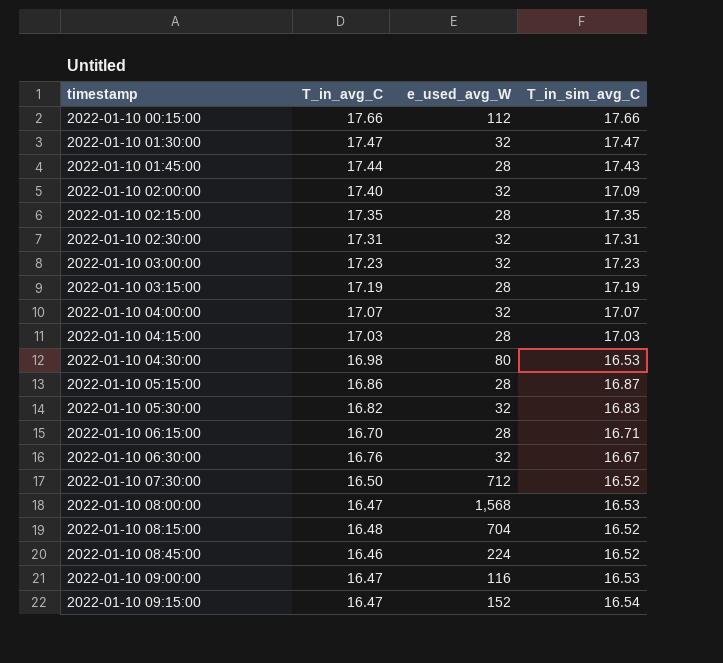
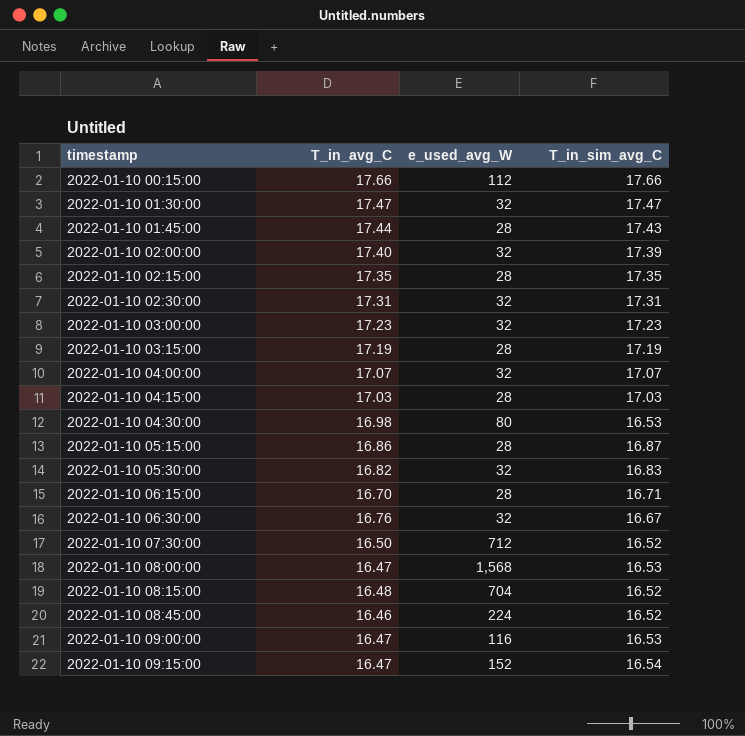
2022-01-10 02:00:00 | T_in_sim_avg_C: 17.09 -> 17.39

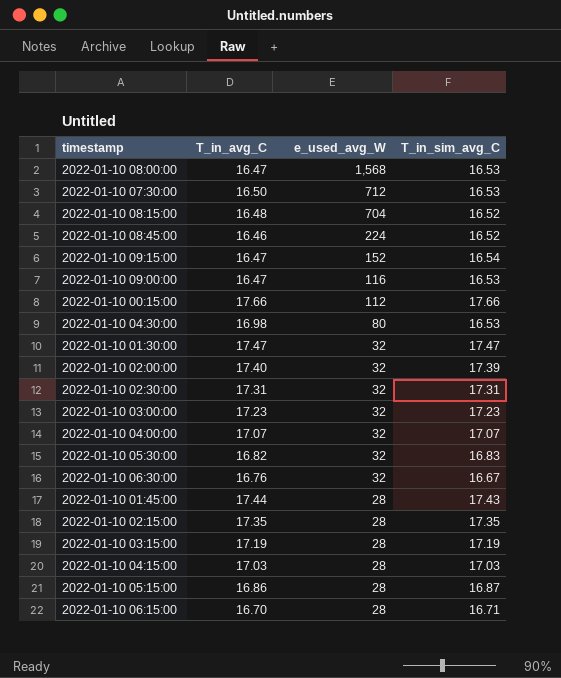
row order: timestamp ascending -> e_used_avg_W descending
2022-01-10 07:30:00 | T_in_sim_avg_C: 16.52 -> 16.53

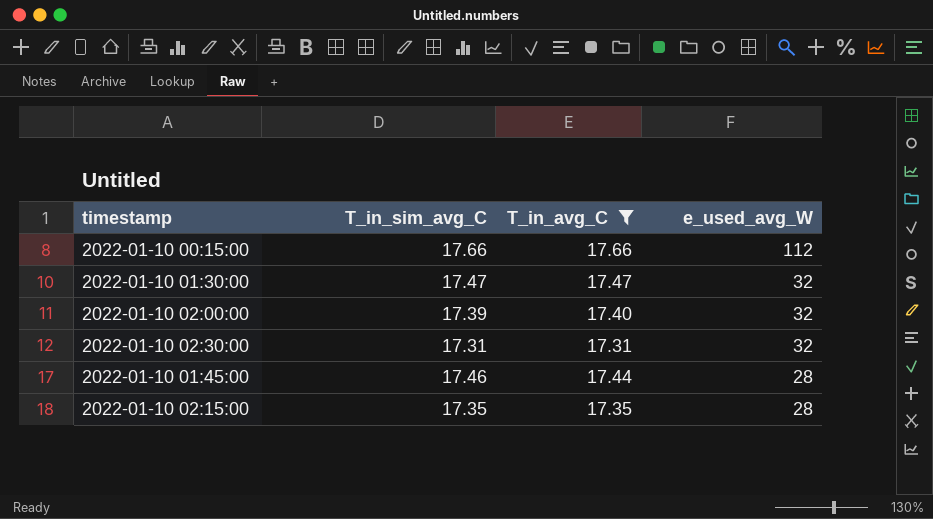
filter: none -> T_in_avg_C >= 17.31
column T_in_sim_avg_C | position: 4 -> 2
2022-01-10 01:45:00 | T_in_sim_avg_C: 17.43 -> 17.46

